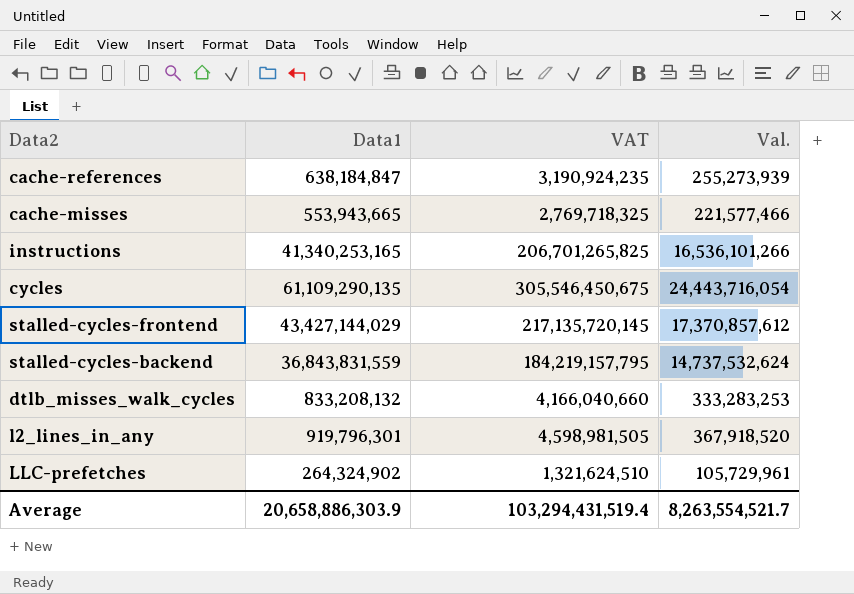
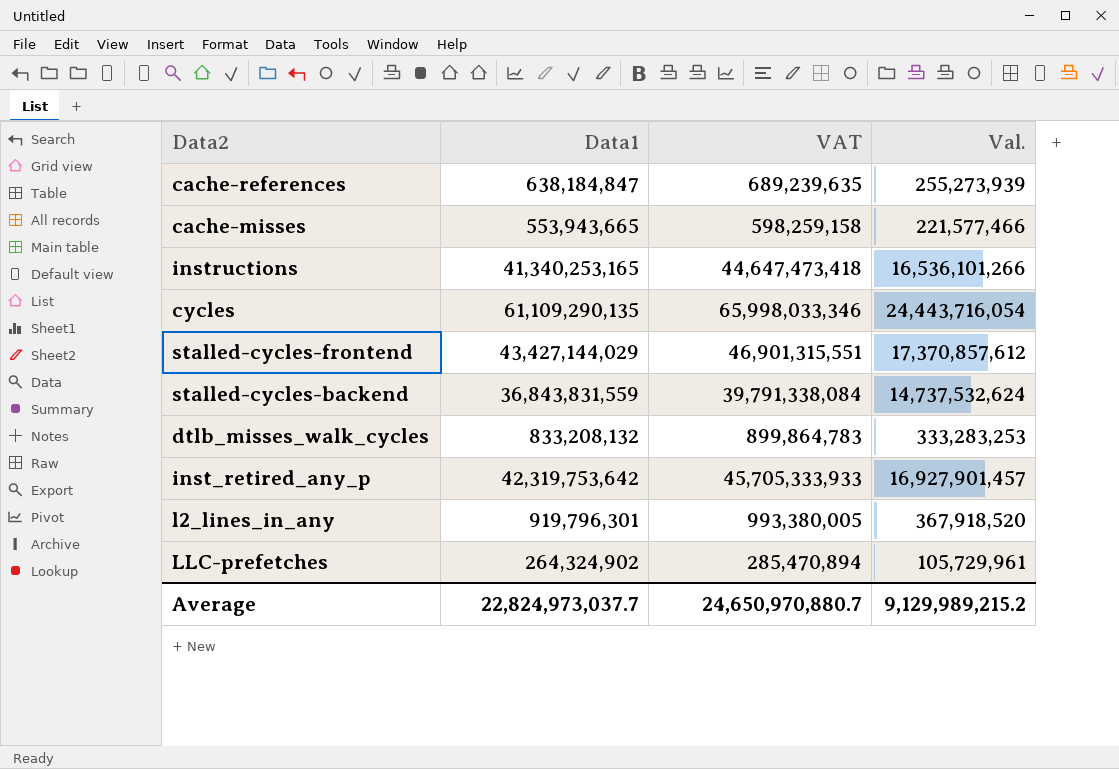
column VAT | formula: [Data1] * 5 -> [Data1] * 1.08
row inst_retired_any_p: none -> 42,319,753,642 | 45,705,333,933 | 16,927,901,457
Average | Data1: 20,658,886,303.9 -> 22,824,973,037.7
Average | VAT: 103,294,431,519.4 -> 24,650,970,880.7
Average | Val.: 8,263,554,521.7 -> 9,129,989,215.2

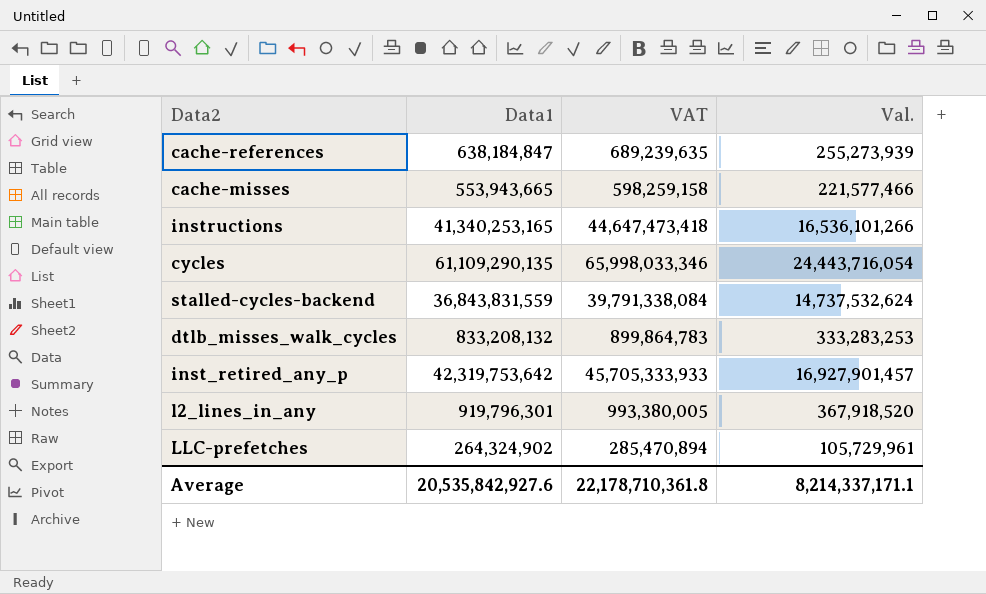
row stalled-cycles-frontend: 43,427,144,029 | 46,901,315,551 | 17,370,857,612 -> none
Average | Data1: 22,824,973,037.7 -> 20,535,842,927.6
Average | VAT: 24,650,970,880.7 -> 22,178,710,361.8
Average | Val.: 9,129,989,215.2 -> 8,214,337,171.1

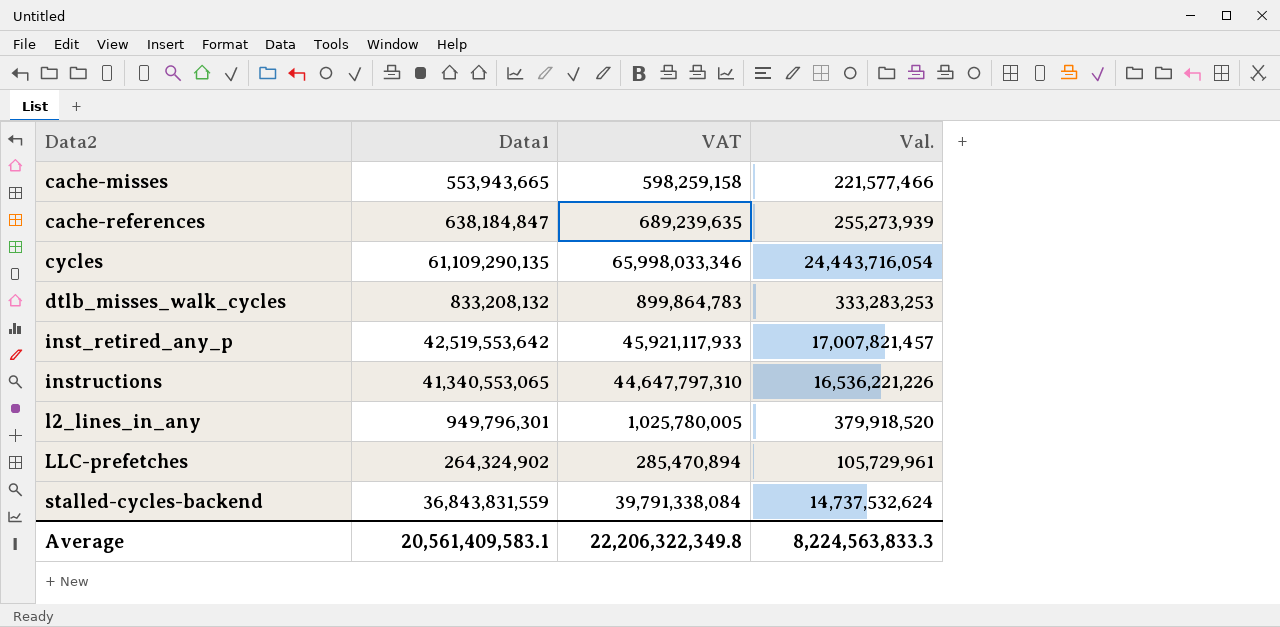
row order: none -> Data2 ascending
inst_retired_any_p | Data1: 42,319,753,642 -> 42,519,553,642
inst_retired_any_p | VAT: 45,705,333,933 -> 45,921,117,933
inst_retired_any_p | Val.: 16,927,901,457 -> 17,007,821,457
instructions | Data1: 41,340,253,165 -> 41,340,553,065
instructions | VAT: 44,647,473,418 -> 44,647,797,310
instructions | Val.: 16,536,101,266 -> 16,536,221,226
l2_lines_in_any | Data1: 919,796,301 -> 949,796,301
l2_lines_in_any | VAT: 993,380,005 -> 1,025,780,005
l2_lines_in_any | Val.: 367,918,520 -> 379,918,520
Average | Data1: 20,535,842,927.6 -> 20,561,409,583.1
Average | VAT: 22,178,710,361.8 -> 22,206,322,349.8
Average | Val.: 8,214,337,171.1 -> 8,224,563,833.3

